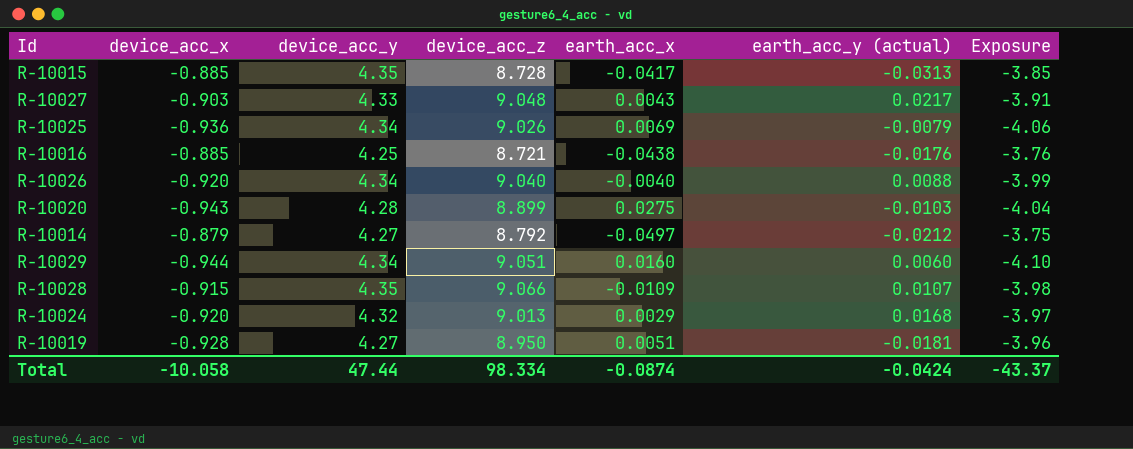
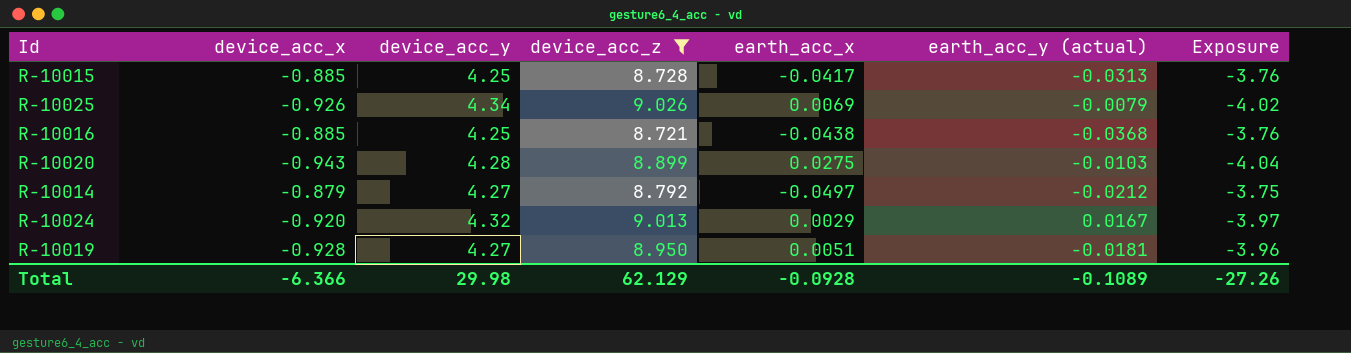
filter: none -> device_acc_z <= 9.026
R-10015 | device_acc_y: 4.35 -> 4.25
R-10015 | Exposure: -3.85 -> -3.76
R-10025 | device_acc_x: -0.936 -> -0.926
R-10025 | Exposure: -4.06 -> -4.02
R-10016 | earth_acc_y (actual): -0.0176 -> -0.0368
R-10024 | earth_acc_y (actual): 0.0168 -> 0.0167
Total | device_acc_x: -10.058 -> -6.366
Total | device_acc_y: 47.44 -> 29.98
Total | device_acc_z: 98.334 -> 62.129
Total | earth_acc_x: -0.0874 -> -0.0928
Total | earth_acc_y (actual): -0.0424 -> -0.1089
Total | Exposure: -43.37 -> -27.26

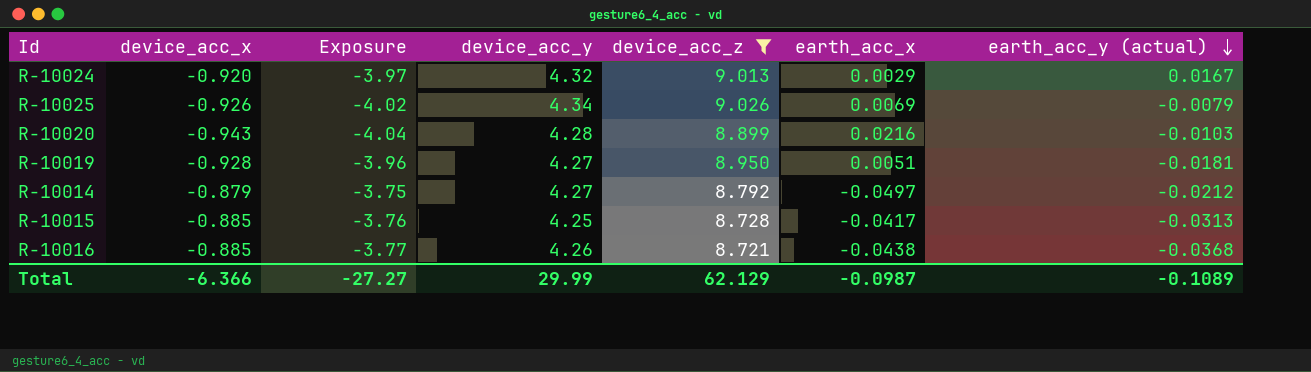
row order: none -> earth_acc_y (actual) descending
column Exposure | position: 7 -> 3
R-10020 | earth_acc_x: 0.0275 -> 0.0216
R-10016 | Exposure: -3.76 -> -3.77
R-10016 | device_acc_y: 4.25 -> 4.26
Total | Exposure: -27.26 -> -27.27
Total | device_acc_y: 29.98 -> 29.99
Total | earth_acc_x: -0.0928 -> -0.0987

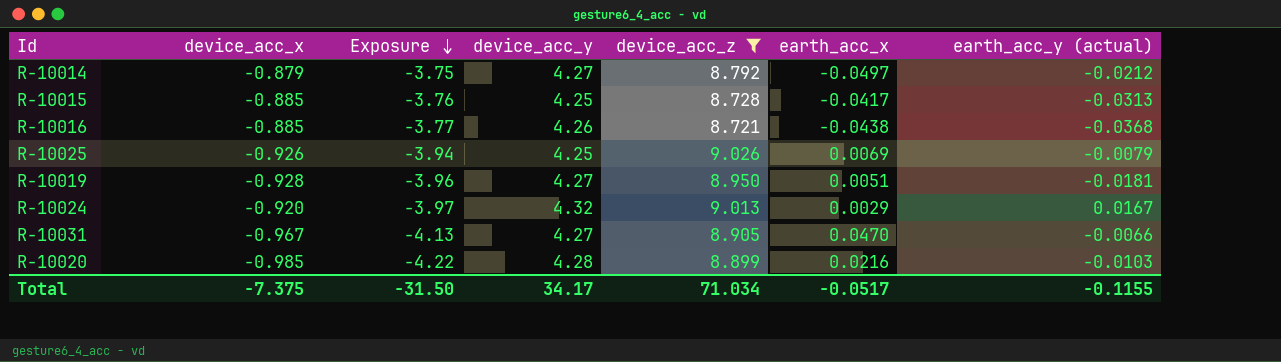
row order: earth_acc_y (actual) descending -> Exposure descending
R-10025 | Exposure: -4.02 -> -3.94
R-10025 | device_acc_y: 4.34 -> 4.25
row R-10031: none -> -0.967 | -4.13 | 4.27 | 8.905 | 0.0470 | -0.0066
R-10020 | device_acc_x: -0.943 -> -0.985
R-10020 | Exposure: -4.04 -> -4.22
Total | device_acc_x: -6.366 -> -7.375
Total | Exposure: -27.27 -> -31.50
Total | device_acc_y: 29.99 -> 34.17
Total | device_acc_z: 62.129 -> 71.034
Total | earth_acc_x: -0.0987 -> -0.0517
Total | earth_acc_y (actual): -0.1089 -> -0.1155

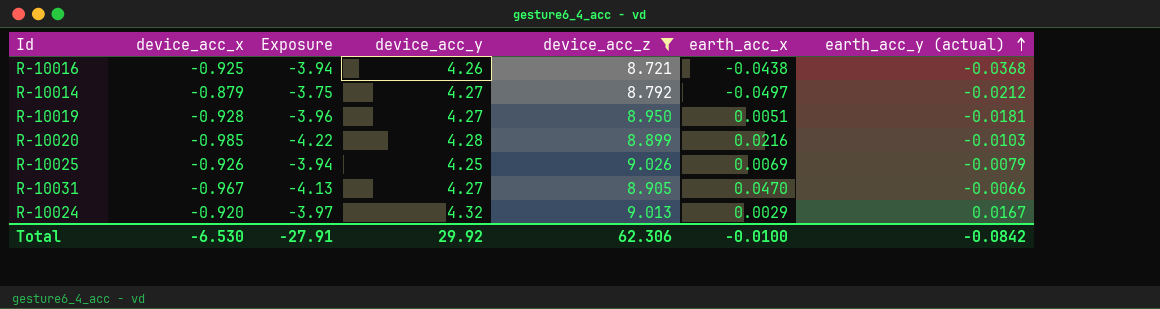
row order: Exposure descending -> earth_acc_y (actual) ascending
row R-10015: -0.885 | -3.76 | 4.25 | 8.728 | -0.0417 | -0.0313 -> none
R-10016 | device_acc_x: -0.885 -> -0.925
R-10016 | Exposure: -3.77 -> -3.94
Total | device_acc_x: -7.375 -> -6.530
Total | Exposure: -31.50 -> -27.91
Total | device_acc_y: 34.17 -> 29.92
Total | device_acc_z: 71.034 -> 62.306
Total | earth_acc_x: -0.0517 -> -0.0100
Total | earth_acc_y (actual): -0.1155 -> -0.0842

